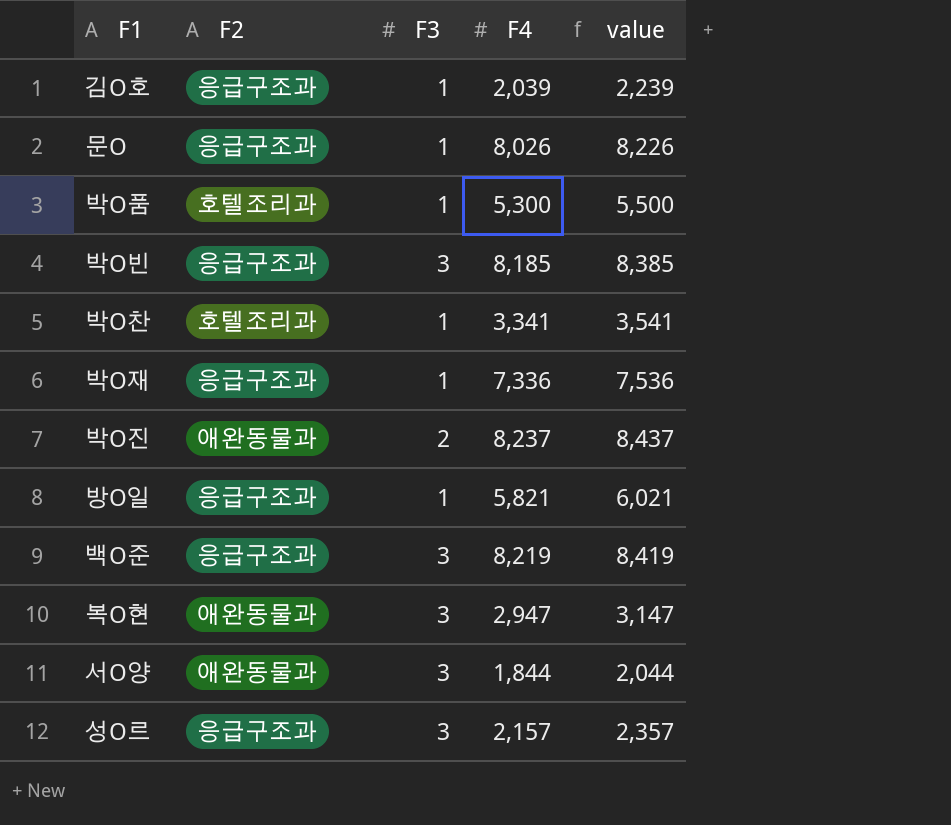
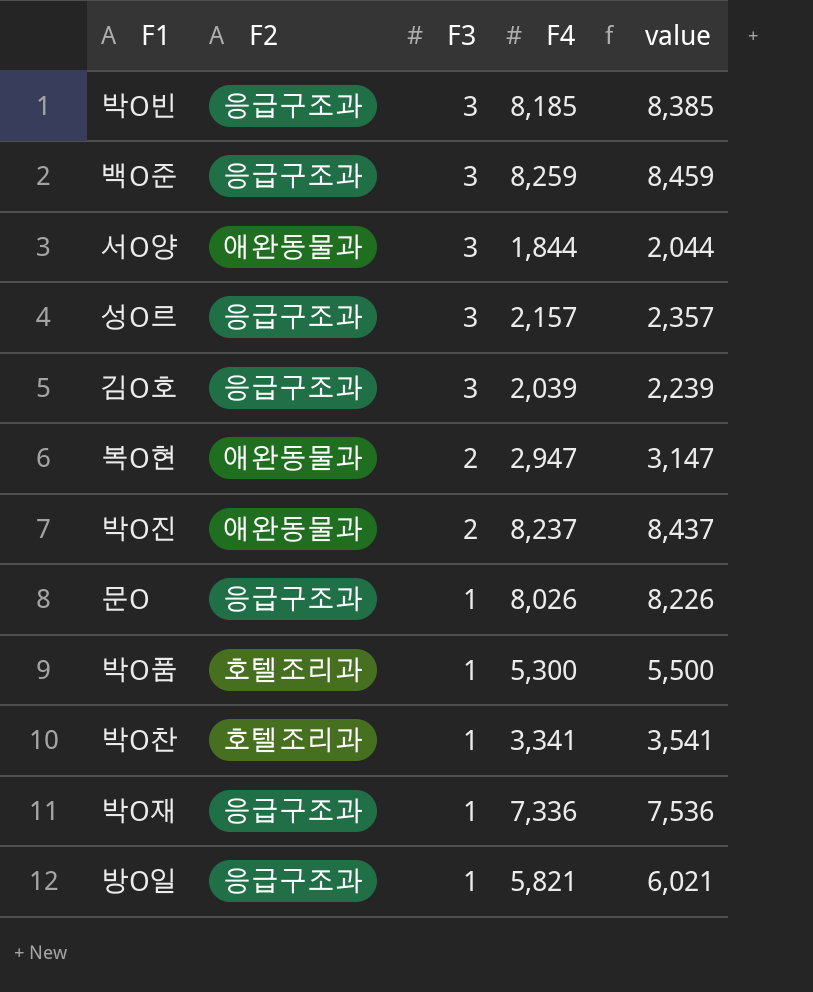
row order: none -> F3 descending
백O준 | F4: 8,219 -> 8,259
백O준 | value: 8,419 -> 8,459
김O호 | F3: 1 -> 3
복O현 | F3: 3 -> 2

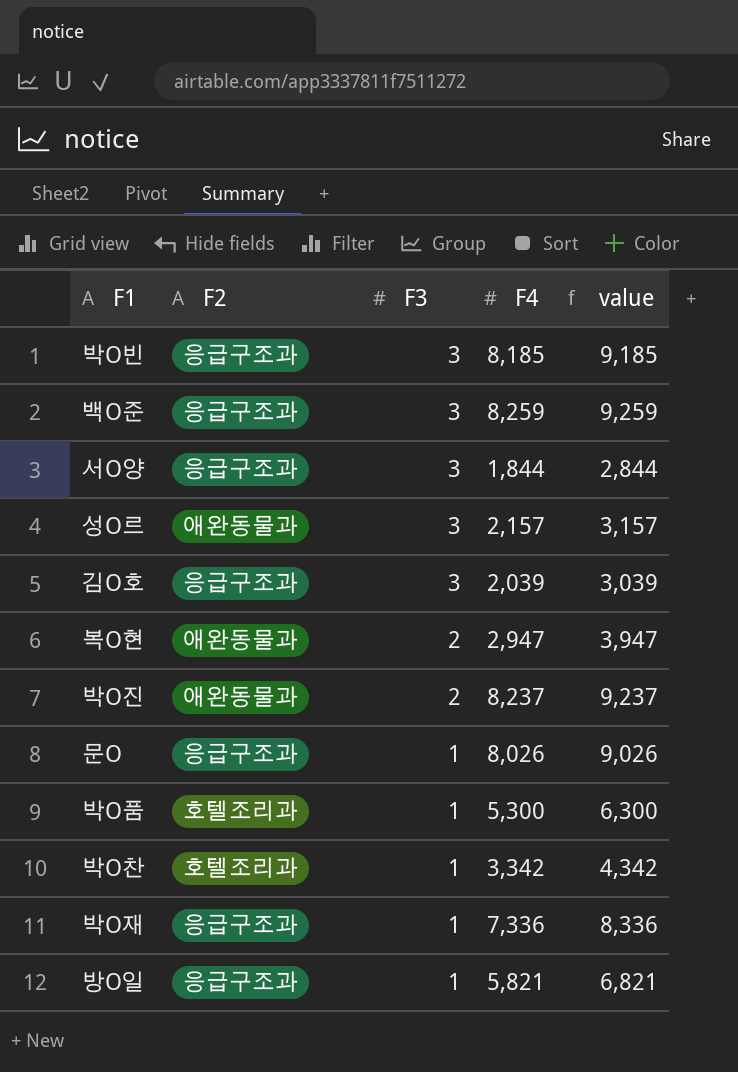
column value | formula: [F4] + 200 -> [F4] + 1000
서O양 | F2: 애완동물과 -> 응급구조과
성O르 | F2: 응급구조과 -> 애완동물과
박O찬 | F4: 3,341 -> 3,342

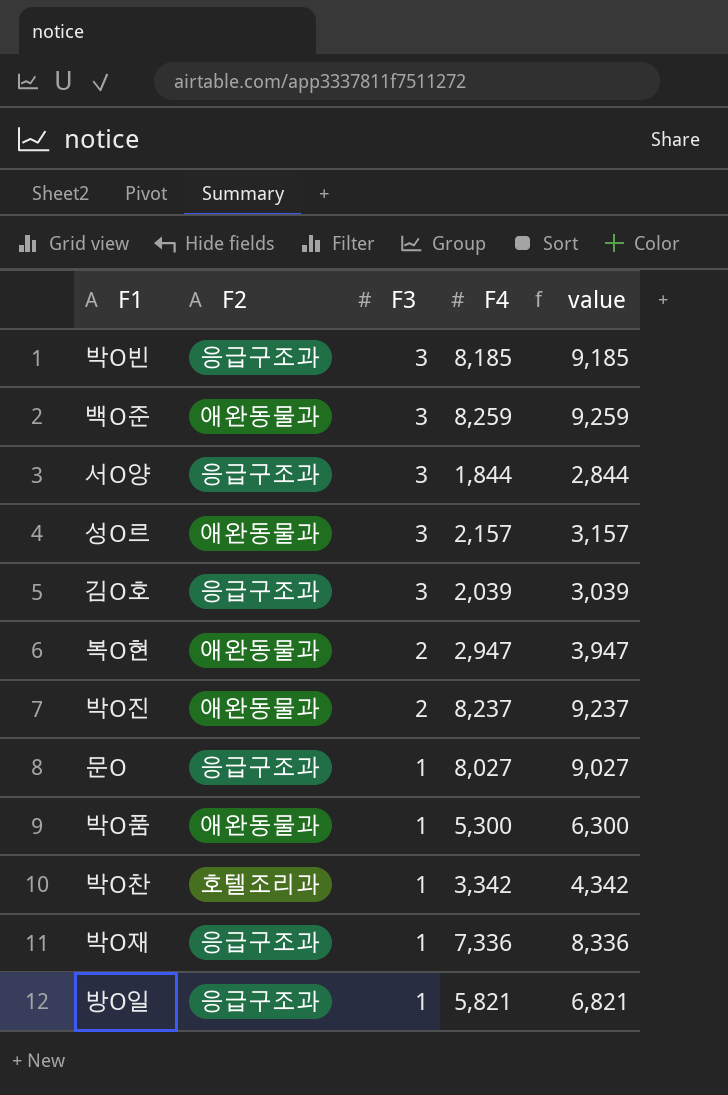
백O준 | F2: 응급구조과 -> 애완동물과
문O | F4: 8,026 -> 8,027
문O | value: 9,026 -> 9,027
박O품 | F2: 호텔조리과 -> 애완동물과

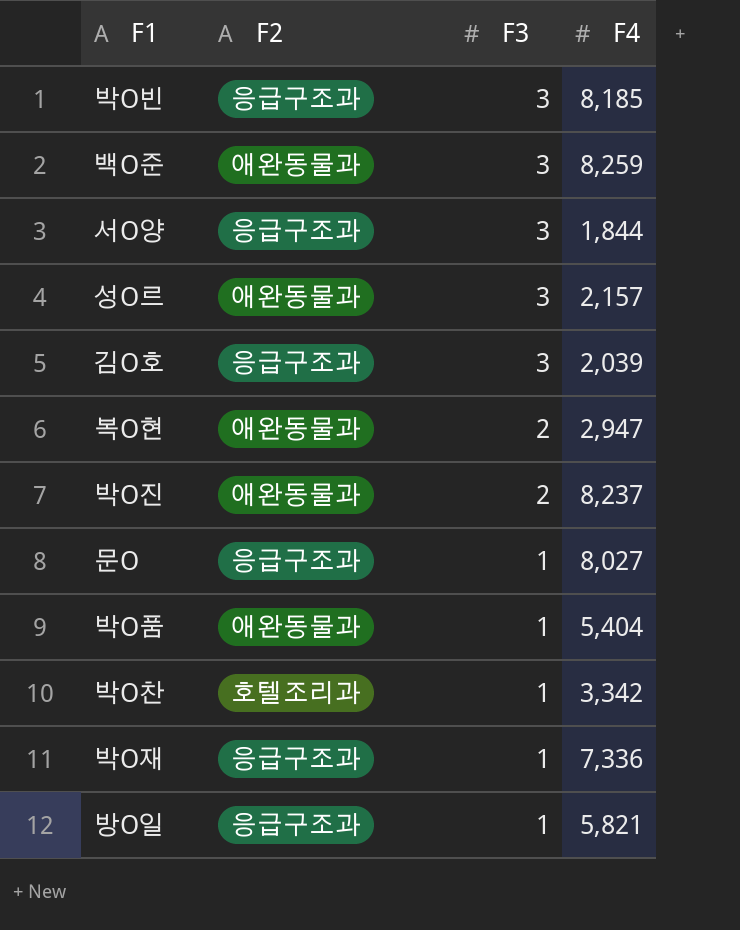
column value | formula: [F4] + 1000 -> none
박O품 | F4: 5,300 -> 5,404

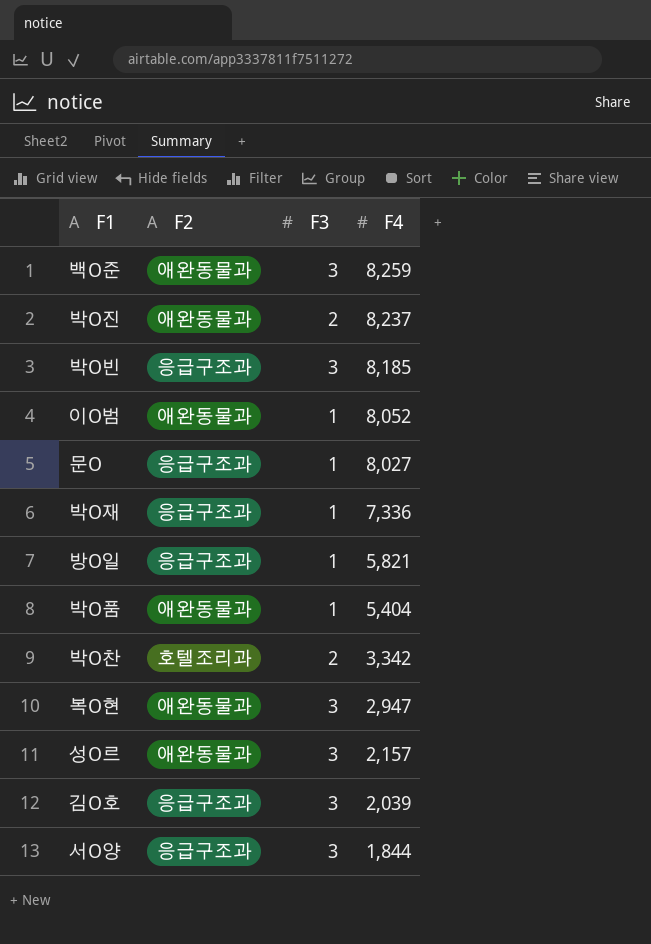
row order: F3 descending -> F4 descending
row 이O범: none -> 애완동물과 | 1 | 8,052
박O찬 | F3: 1 -> 2
복O현 | F3: 2 -> 3

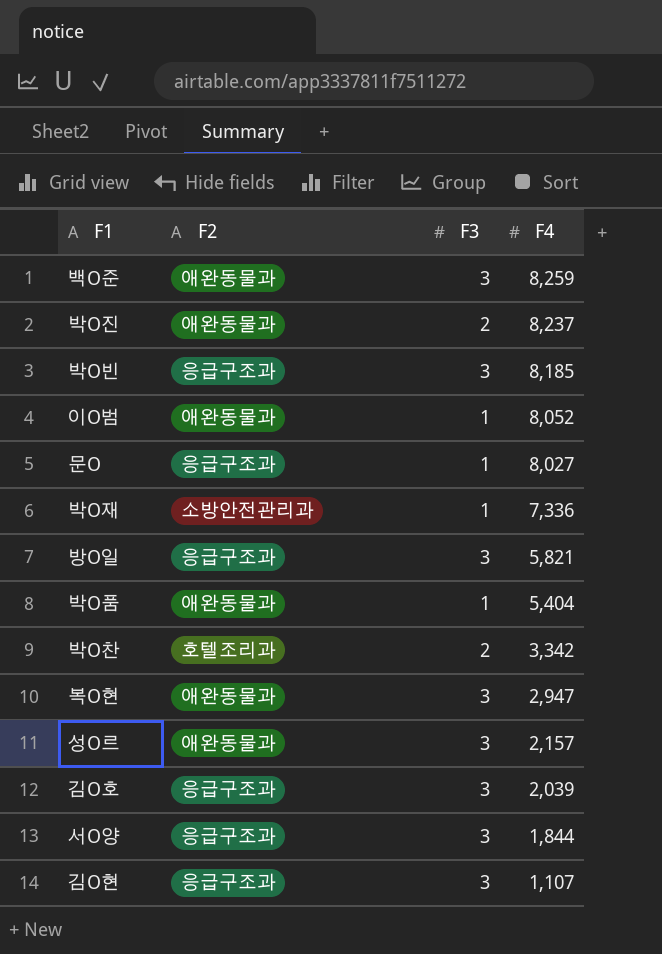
박O재 | F2: 응급구조과 -> 소방안전관리과
방O일 | F3: 1 -> 3
row 김O현: none -> 응급구조과 | 3 | 1,107

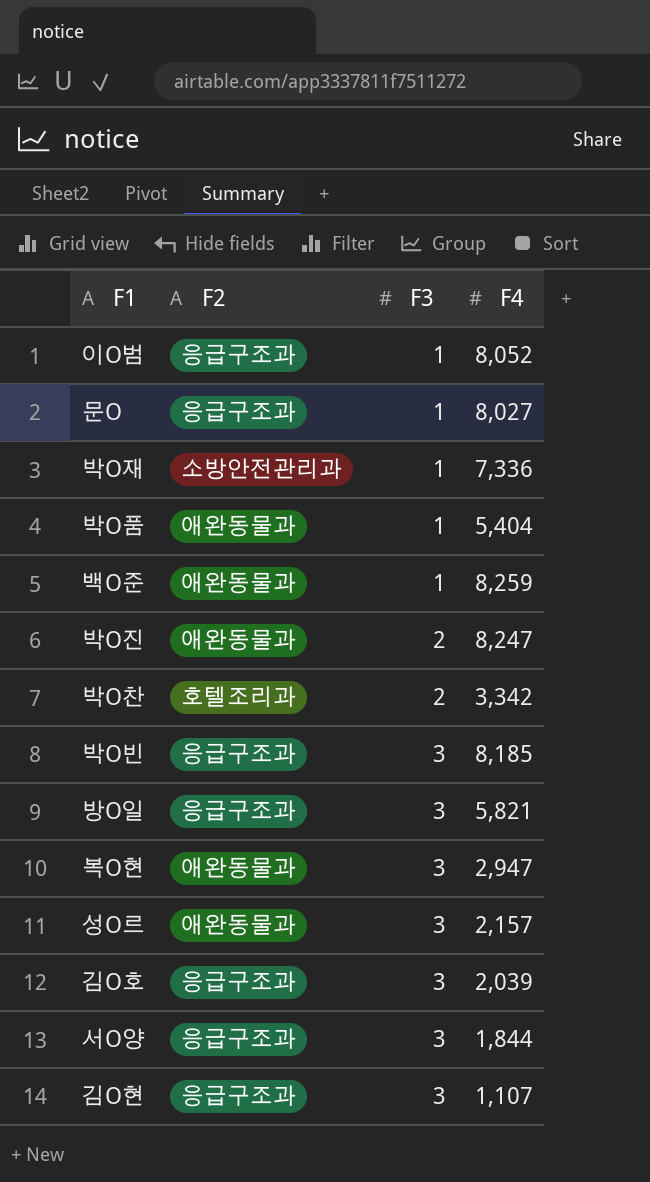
row order: F4 descending -> F3 ascending
이O범 | F2: 애완동물과 -> 응급구조과
백O준 | F3: 3 -> 1
박O진 | F4: 8,237 -> 8,247

